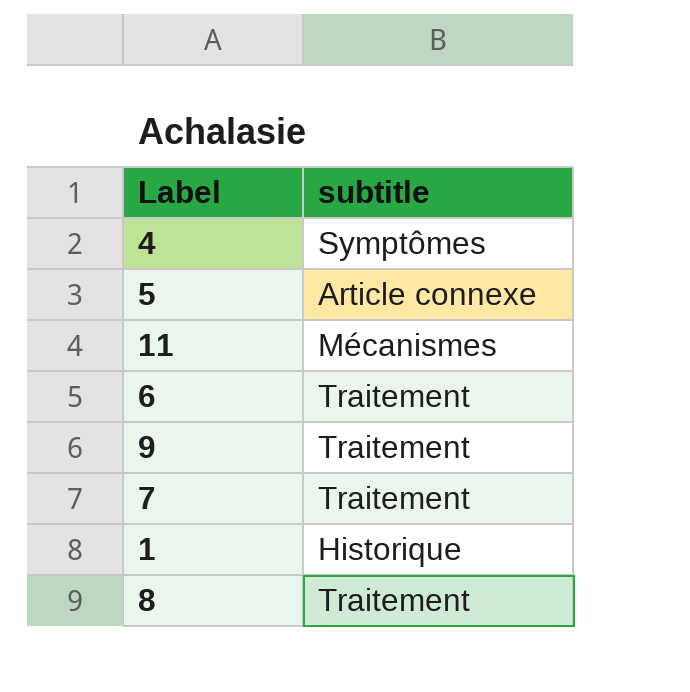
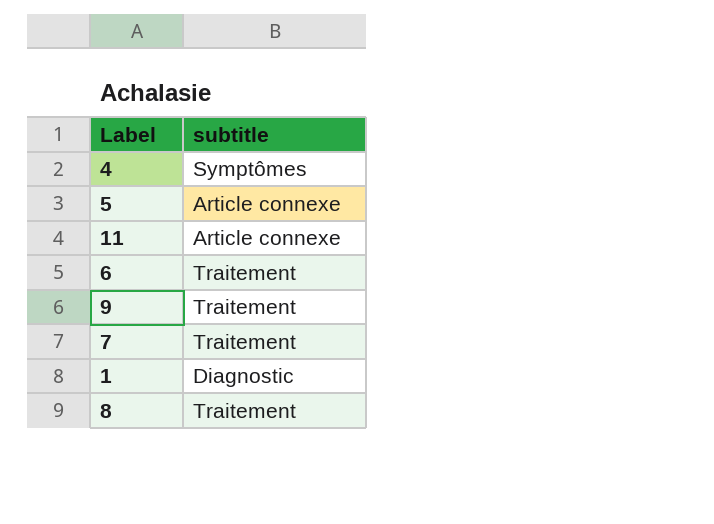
11 | subtitle: Mécanismes -> Article connexe
1 | subtitle: Historique -> Diagnostic

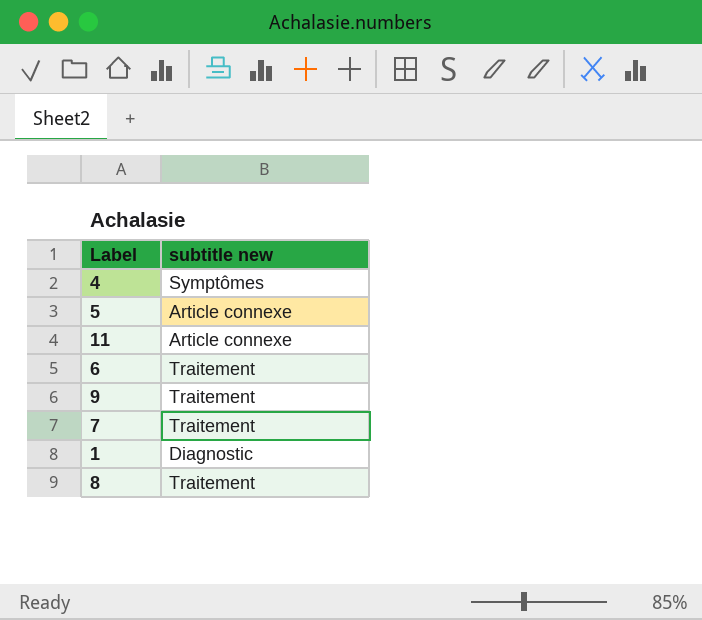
column name: subtitle -> subtitle new

